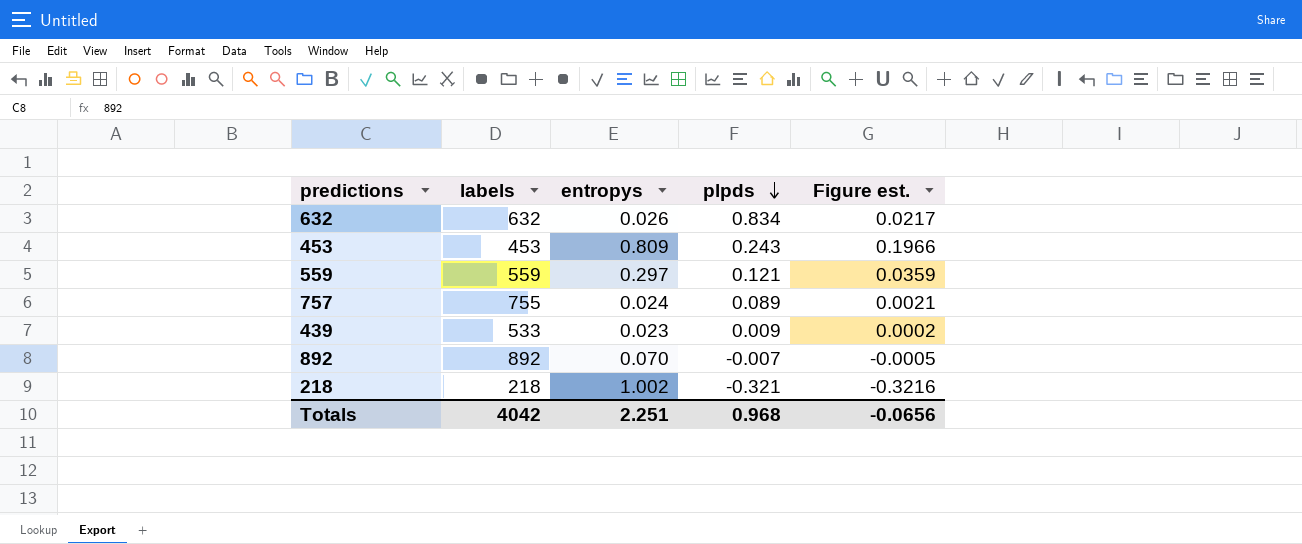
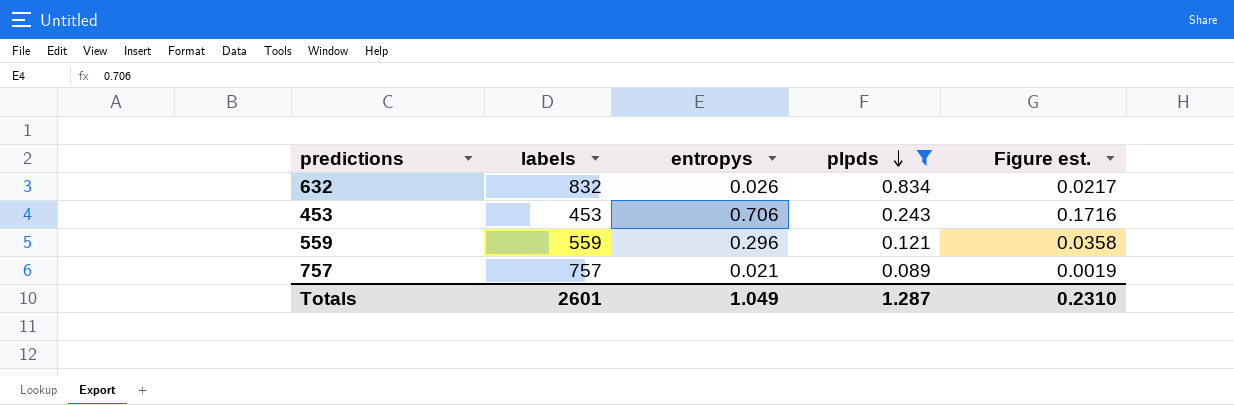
filter: none -> plpds >= 0.089
632 | labels: 632 -> 832
453 | entropys: 0.809 -> 0.706
453 | Figure est.: 0.1966 -> 0.1716
559 | entropys: 0.297 -> 0.296
559 | Figure est.: 0.0359 -> 0.0358
757 | labels: 755 -> 757
757 | entropys: 0.024 -> 0.021
757 | Figure est.: 0.0021 -> 0.0019
Totals | labels: 4042 -> 2601
Totals | entropys: 2.251 -> 1.049
Totals | plpds: 0.968 -> 1.287
Totals | Figure est.: -0.0656 -> 0.2310

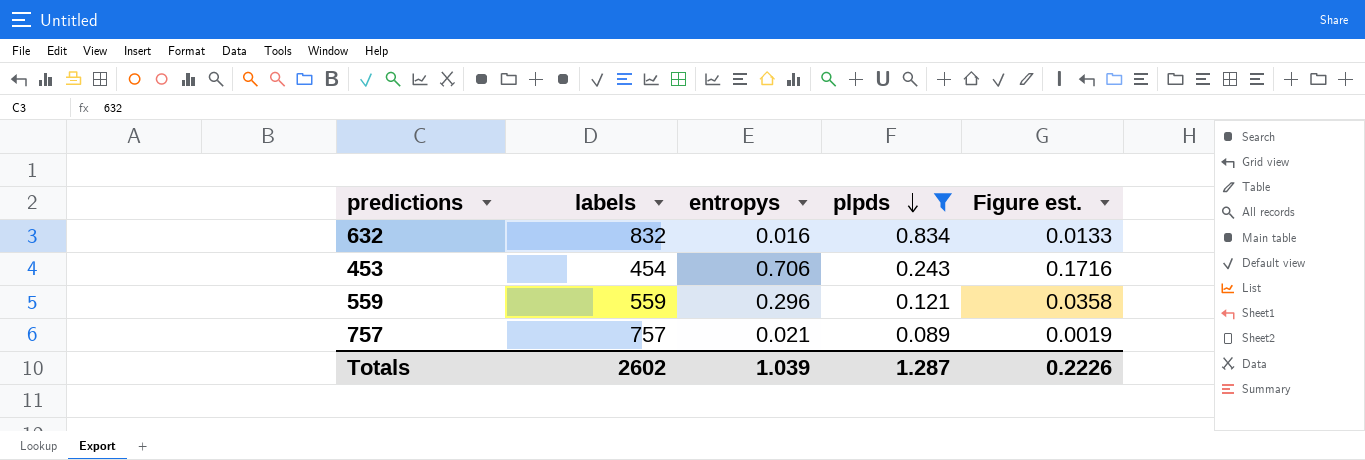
632 | entropys: 0.026 -> 0.016
632 | Figure est.: 0.0217 -> 0.0133
453 | labels: 453 -> 454
Totals | labels: 2601 -> 2602
Totals | entropys: 1.049 -> 1.039
Totals | Figure est.: 0.2310 -> 0.2226

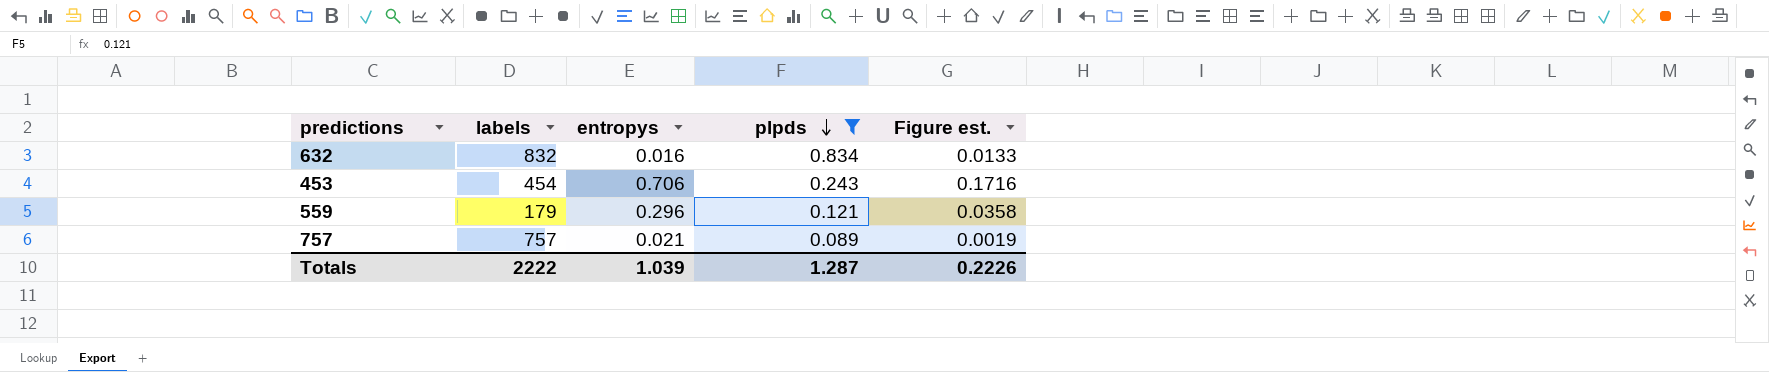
559 | labels: 559 -> 179
Totals | labels: 2602 -> 2222

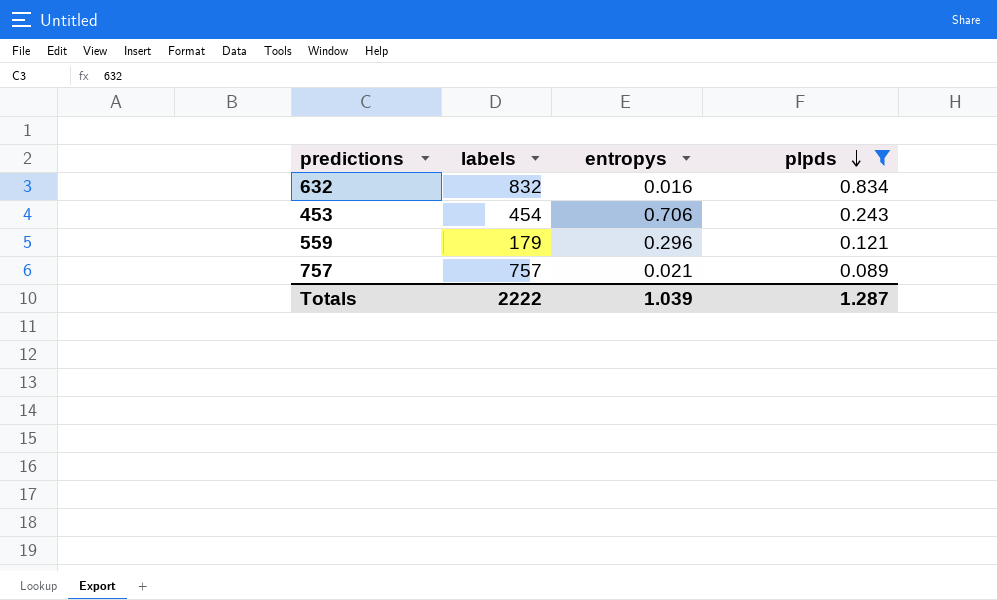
column Figure est. | formula: [entropys] * [plpds] -> none

